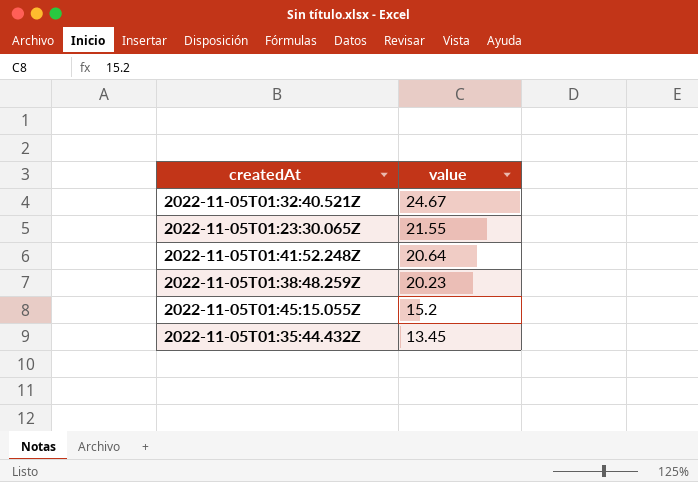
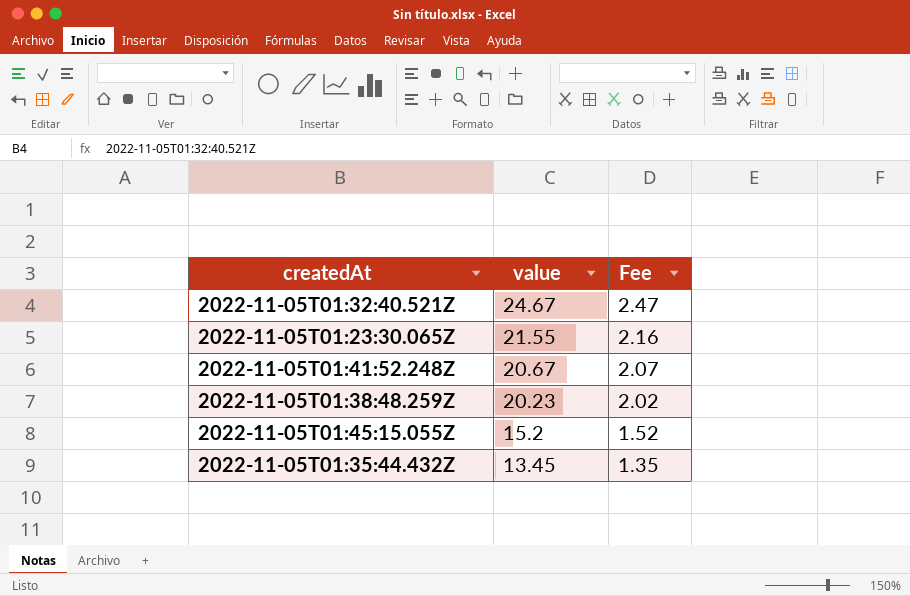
column Fee | formula: none -> [value] * 0.1
2022-11-05T01:41:52.248Z | value: 20.64 -> 20.67

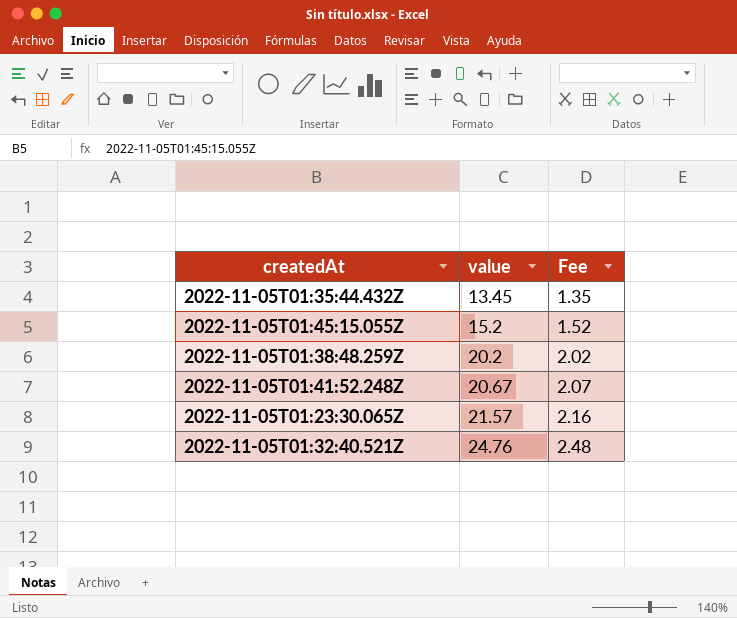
row order: value descending -> value ascending
2022-11-05T01:38:48.259Z | value: 20.23 -> 20.2
2022-11-05T01:23:30.065Z | value: 21.55 -> 21.57
2022-11-05T01:32:40.521Z | value: 24.67 -> 24.76
2022-11-05T01:32:40.521Z | Fee: 2.47 -> 2.48

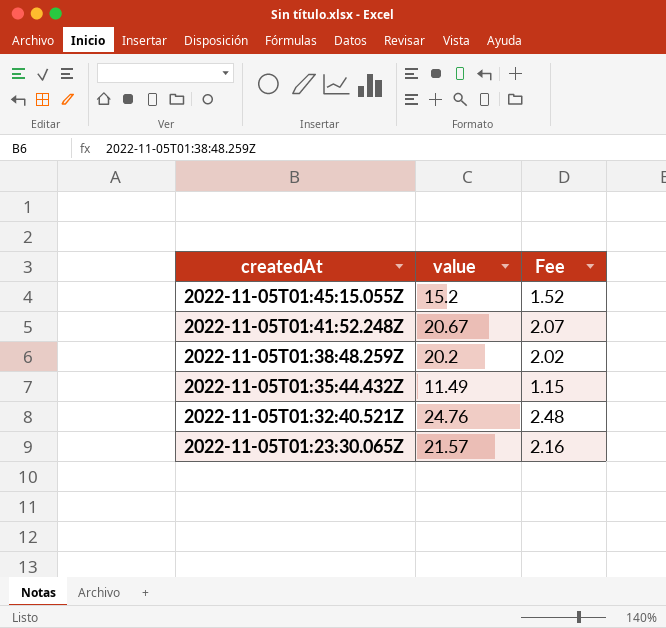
row order: value ascending -> createdAt descending
2022-11-05T01:35:44.432Z | value: 13.45 -> 11.49
2022-11-05T01:35:44.432Z | Fee: 1.35 -> 1.15

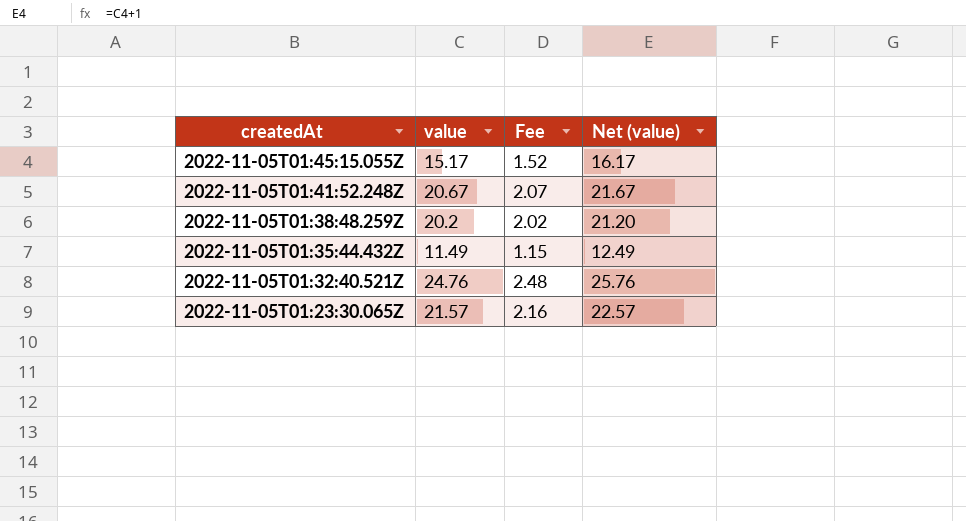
column Net (value) | formula: none -> [value] + 1
2022-11-05T01:45:15.055Z | value: 15.2 -> 15.17

